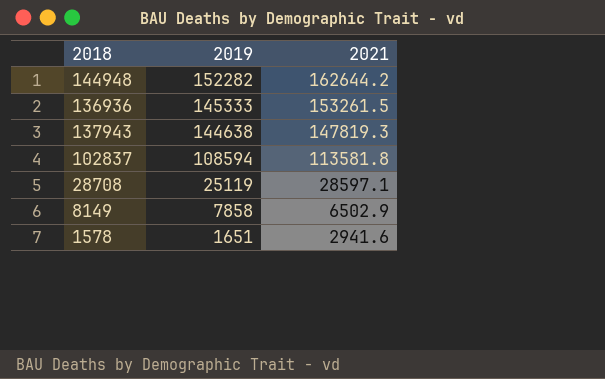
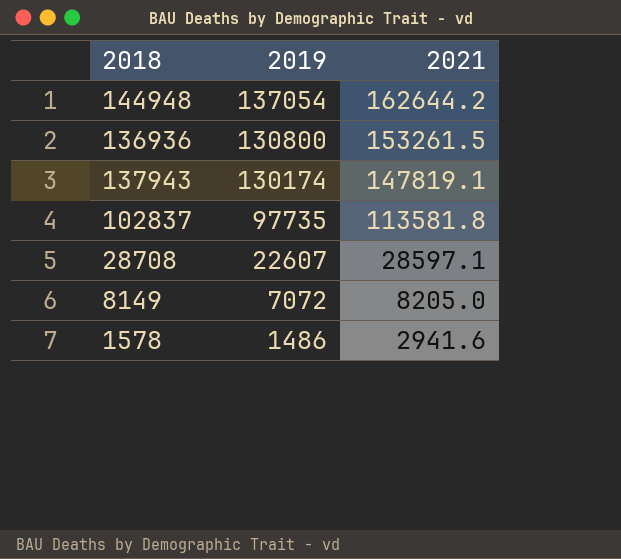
144948 | 2019: 152282 -> 137054
136936 | 2019: 145333 -> 130800
137943 | 2019: 144638 -> 130174
137943 | 2021: 147819.3 -> 147819.1
102837 | 2019: 108594 -> 97735
28708 | 2019: 25119 -> 22607
8149 | 2019: 7858 -> 7072
8149 | 2021: 6502.9 -> 8205.0
1578 | 2019: 1651 -> 1486

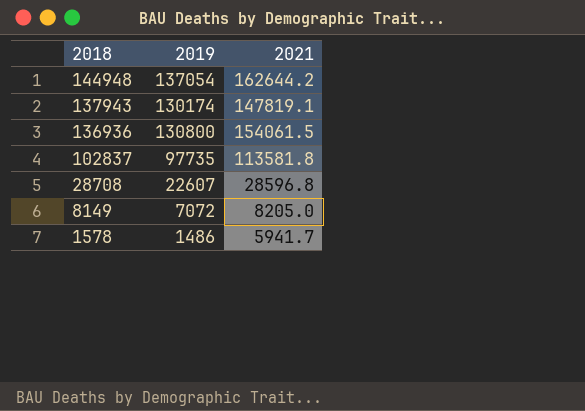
row order: 2019 descending -> 2018 descending
136936 | 2021: 153261.5 -> 154061.5
28708 | 2021: 28597.1 -> 28596.8
1578 | 2021: 2941.6 -> 5941.7

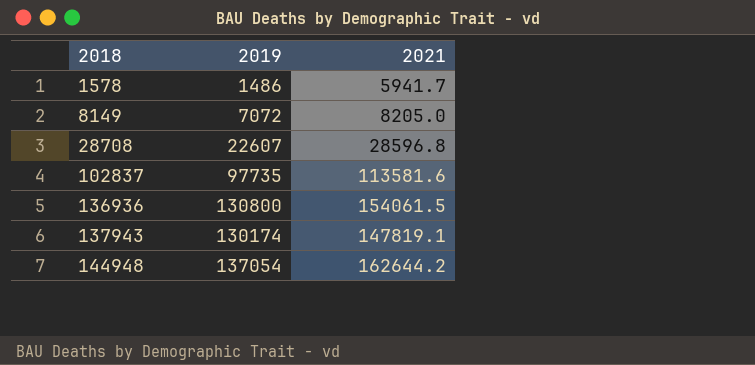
row order: 2018 descending -> 2018 ascending
102837 | 2021: 113581.8 -> 113581.6

